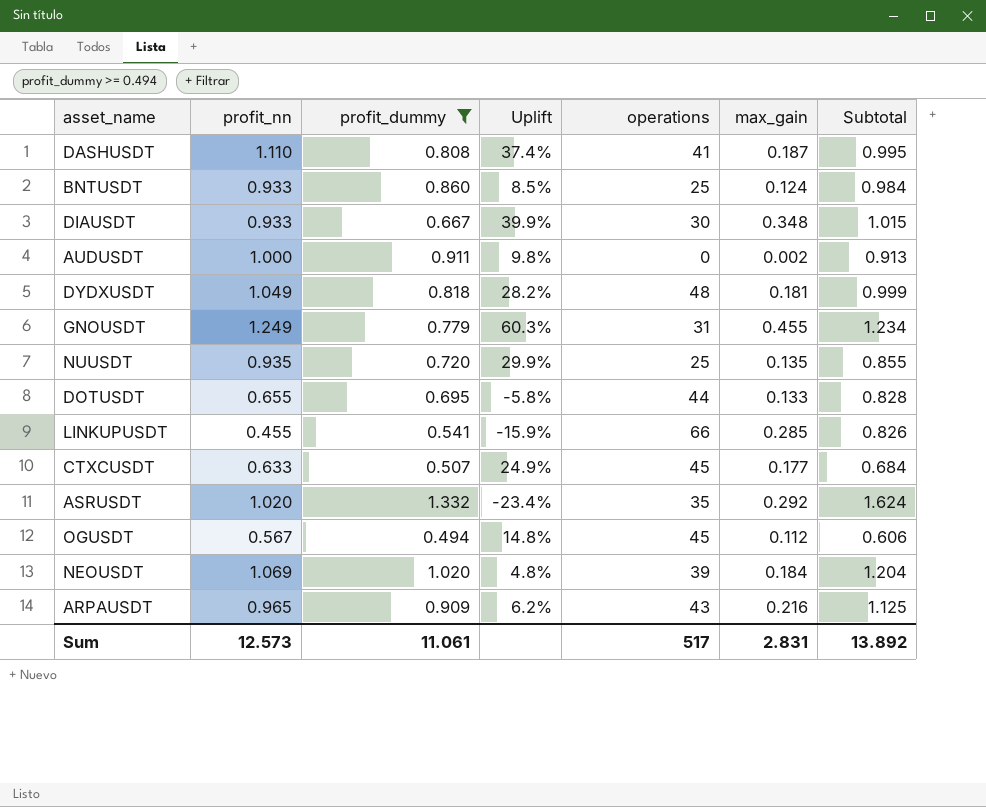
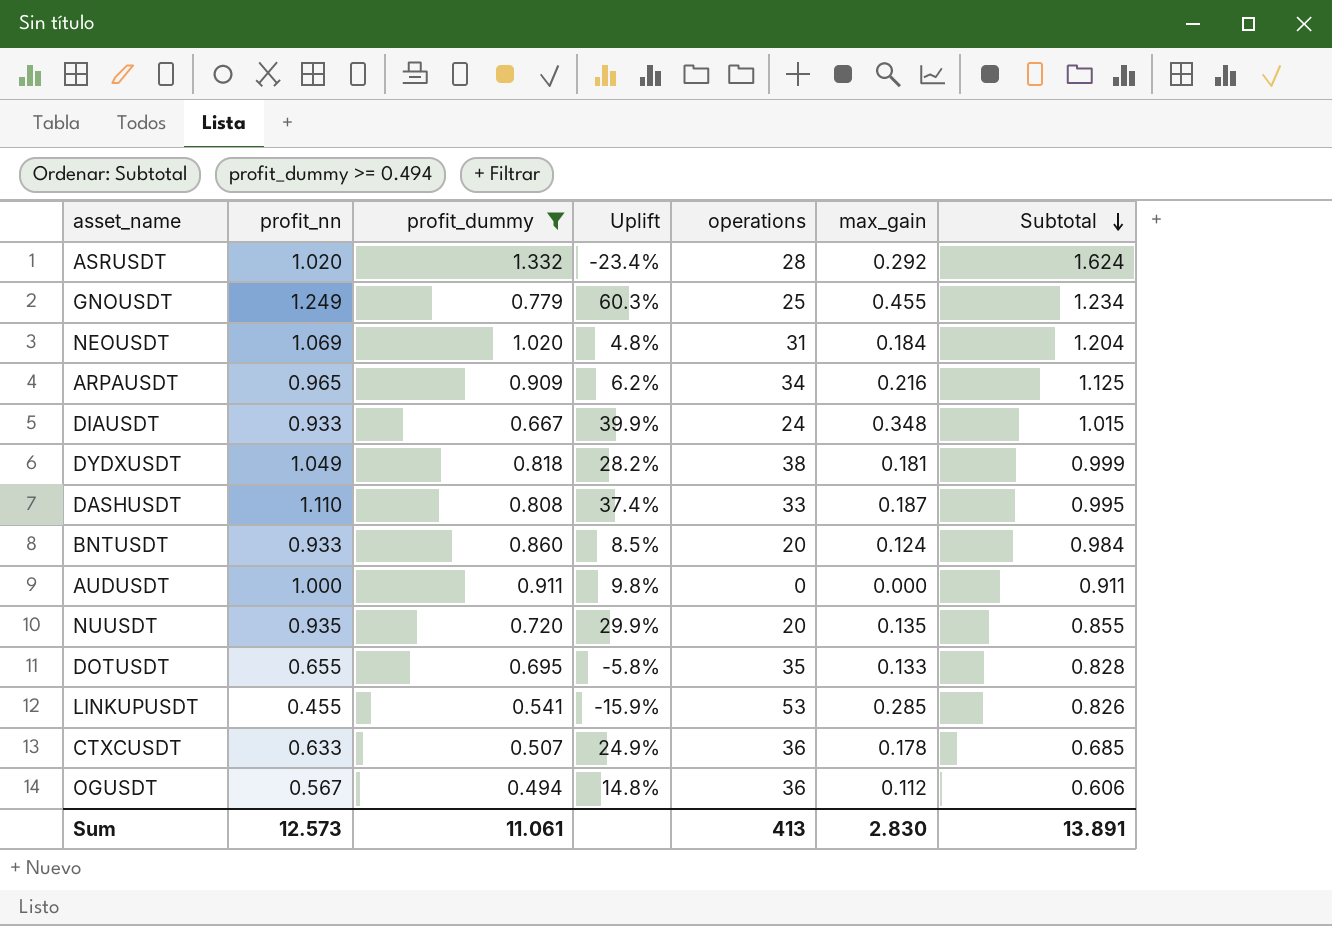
row order: none -> Subtotal descending
ASRUSDT | operations: 35 -> 28
GNOUSDT | operations: 31 -> 25
NEOUSDT | operations: 39 -> 31
ARPAUSDT | operations: 43 -> 34
DIAUSDT | operations: 30 -> 24
DYDXUSDT | operations: 48 -> 38
DASHUSDT | operations: 41 -> 33
BNTUSDT | operations: 25 -> 20
AUDUSDT | max_gain: 0.002 -> 0.000
AUDUSDT | Subtotal: 0.913 -> 0.911
NUUSDT | operations: 25 -> 20
DOTUSDT | operations: 44 -> 35
LINKUPUSDT | operations: 66 -> 53
CTXCUSDT | operations: 45 -> 36
CTXCUSDT | max_gain: 0.177 -> 0.178
CTXCUSDT | Subtotal: 0.684 -> 0.685
OGUSDT | operations: 45 -> 36
Sum | operations: 517 -> 413
Sum | max_gain: 2.831 -> 2.830
Sum | Subtotal: 13.892 -> 13.891

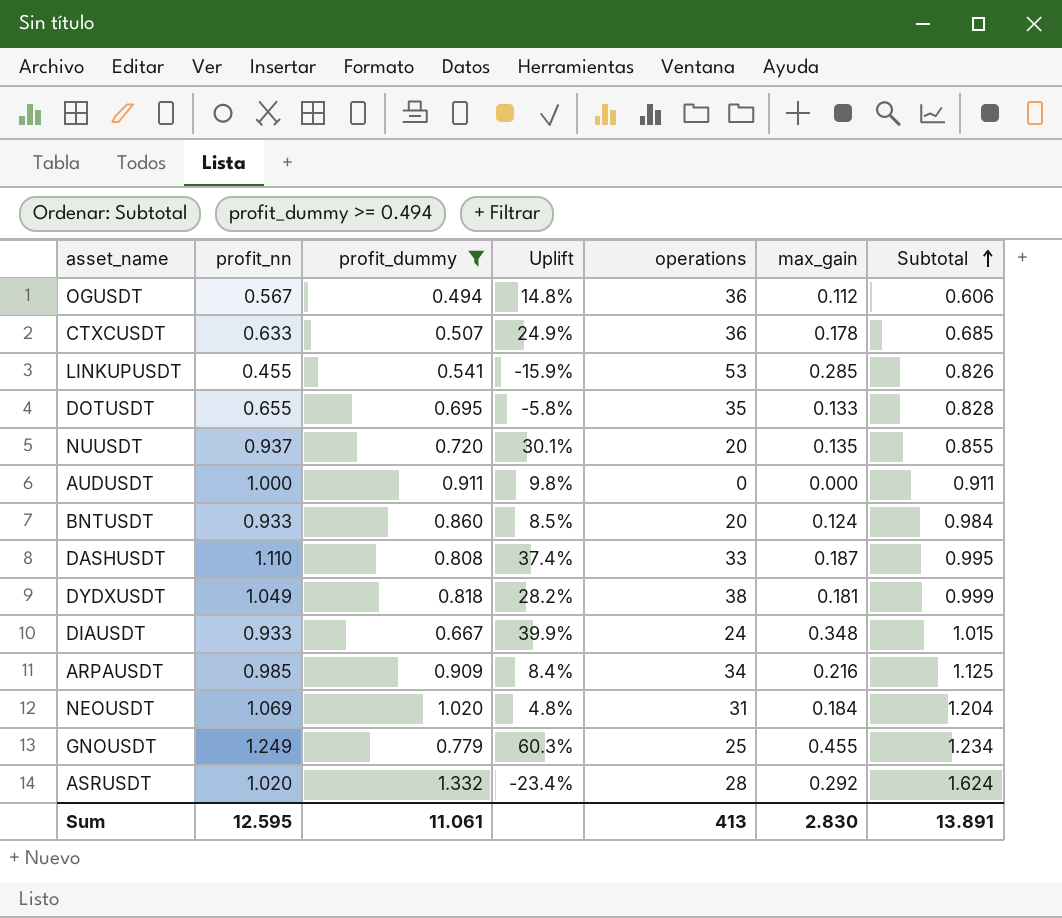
row order: Subtotal descending -> Subtotal ascending
NUUSDT | profit_nn: 0.935 -> 0.937
NUUSDT | Uplift: 29.9% -> 30.1%
ARPAUSDT | profit_nn: 0.965 -> 0.985
ARPAUSDT | Uplift: 6.2% -> 8.4%
Sum | profit_nn: 12.573 -> 12.595

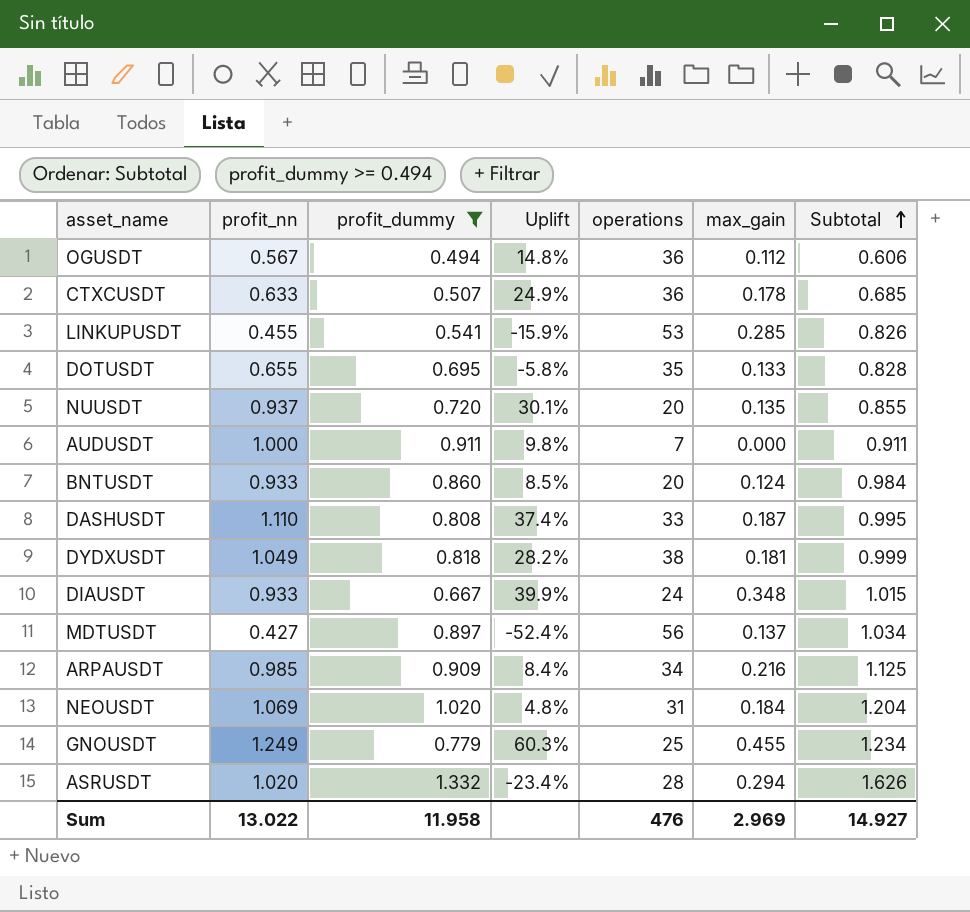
AUDUSDT | operations: 0 -> 7
row MDTUSDT: none -> 0.427 | 0.897 | -52.4% | 56 | 0.137 | 1.034
ASRUSDT | max_gain: 0.292 -> 0.294
ASRUSDT | Subtotal: 1.624 -> 1.626
Sum | profit_nn: 12.595 -> 13.022
Sum | profit_dummy: 11.061 -> 11.958
Sum | operations: 413 -> 476
Sum | max_gain: 2.830 -> 2.969
Sum | Subtotal: 13.891 -> 14.927

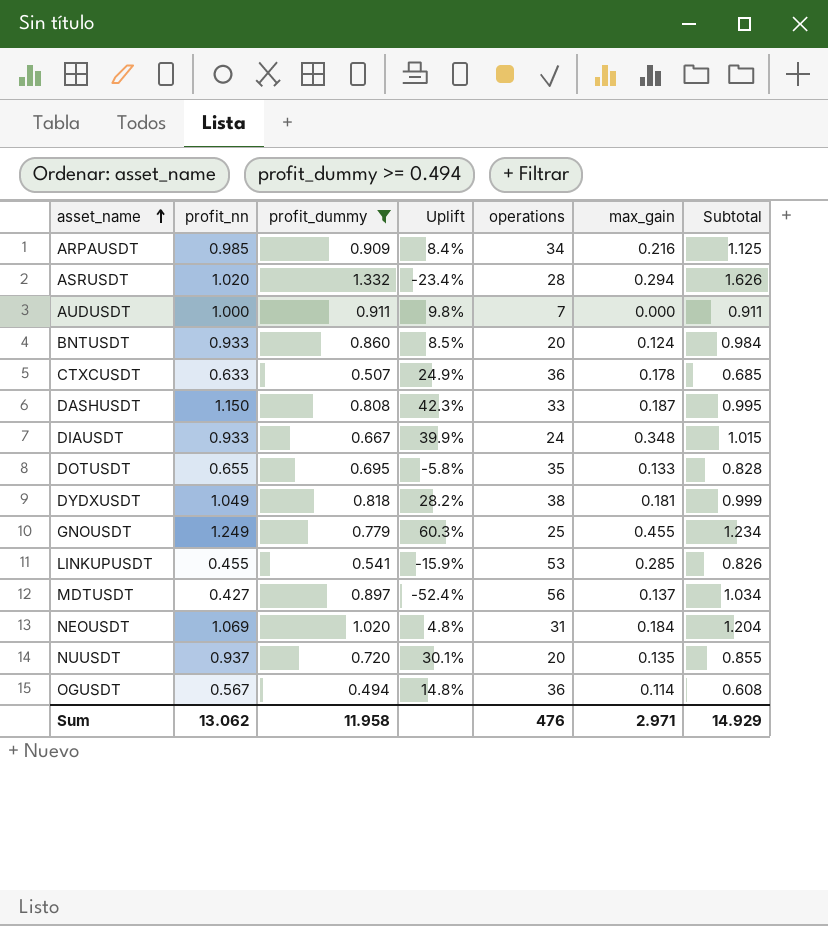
row order: Subtotal ascending -> asset_name ascending
DASHUSDT | profit_nn: 1.110 -> 1.150
DASHUSDT | Uplift: 37.4% -> 42.3%
OGUSDT | max_gain: 0.112 -> 0.114
OGUSDT | Subtotal: 0.606 -> 0.608
Sum | profit_nn: 13.022 -> 13.062
Sum | max_gain: 2.969 -> 2.971
Sum | Subtotal: 14.927 -> 14.929

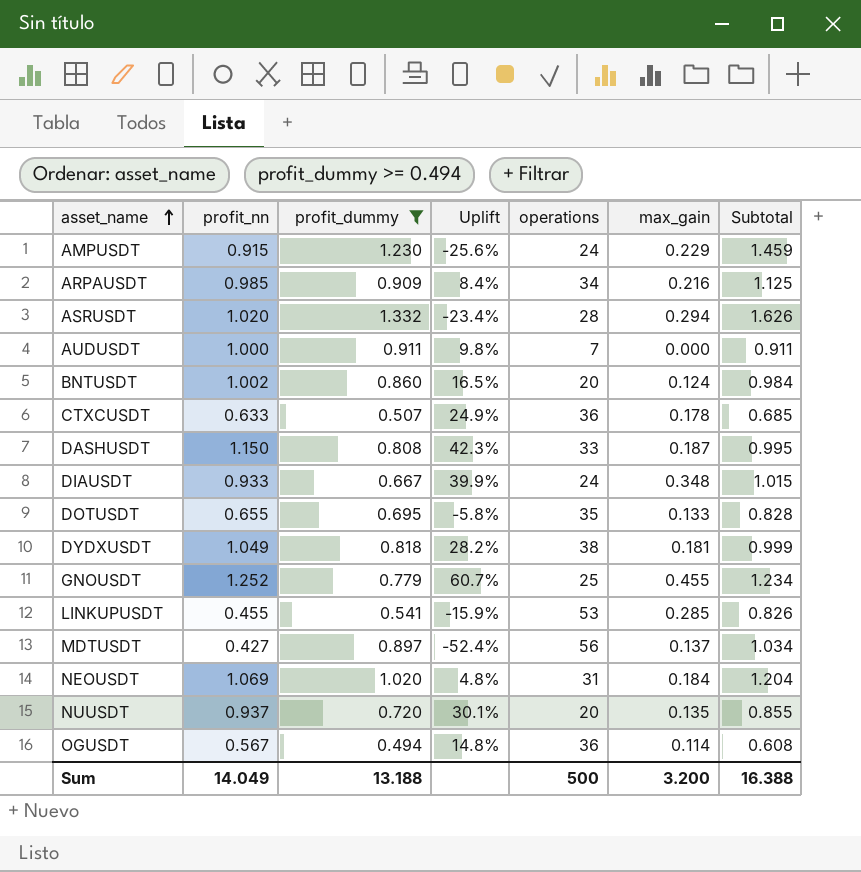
row AMPUSDT: none -> 0.915 | 1.230 | -25.6% | 24 | 0.229 | 1.459
BNTUSDT | profit_nn: 0.933 -> 1.002
BNTUSDT | Uplift: 8.5% -> 16.5%
GNOUSDT | profit_nn: 1.249 -> 1.252
GNOUSDT | Uplift: 60.3% -> 60.7%
Sum | profit_nn: 13.062 -> 14.049
Sum | profit_dummy: 11.958 -> 13.188
Sum | operations: 476 -> 500
Sum | max_gain: 2.971 -> 3.200
Sum | Subtotal: 14.929 -> 16.388

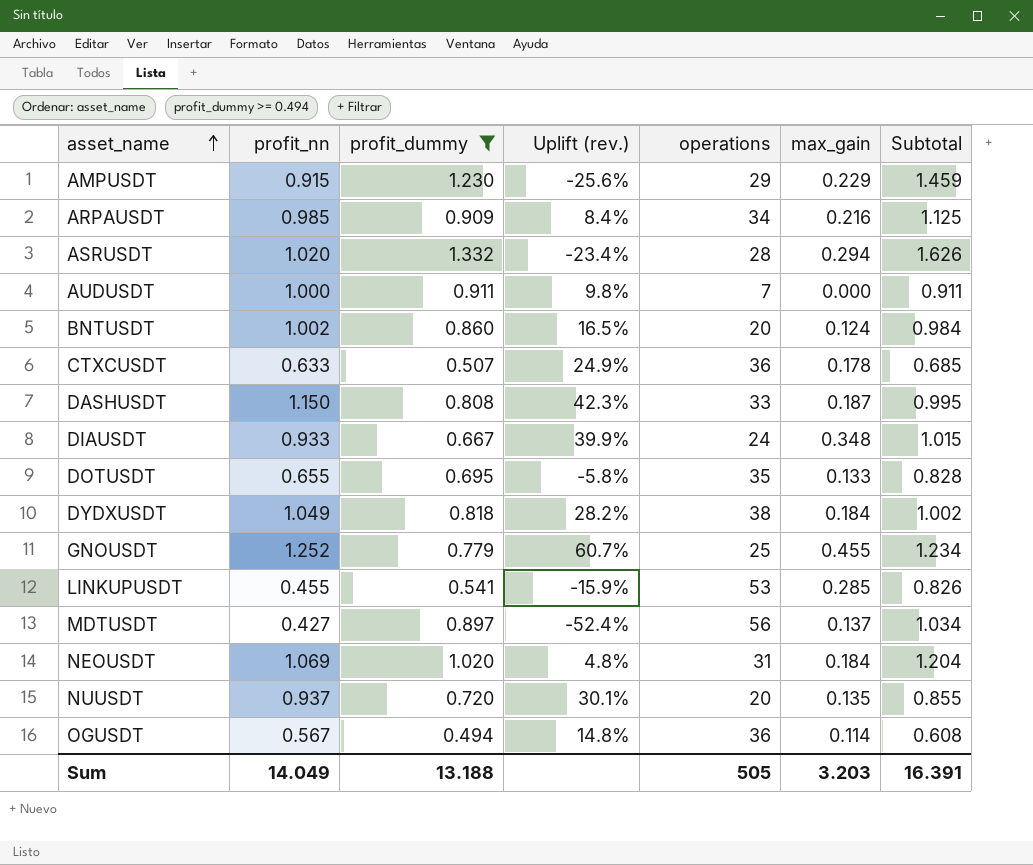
column name: Uplift -> Uplift (rev.)
AMPUSDT | operations: 24 -> 29
DYDXUSDT | max_gain: 0.181 -> 0.184
DYDXUSDT | Subtotal: 0.999 -> 1.002
Sum | operations: 500 -> 505
Sum | max_gain: 3.200 -> 3.203
Sum | Subtotal: 16.388 -> 16.391

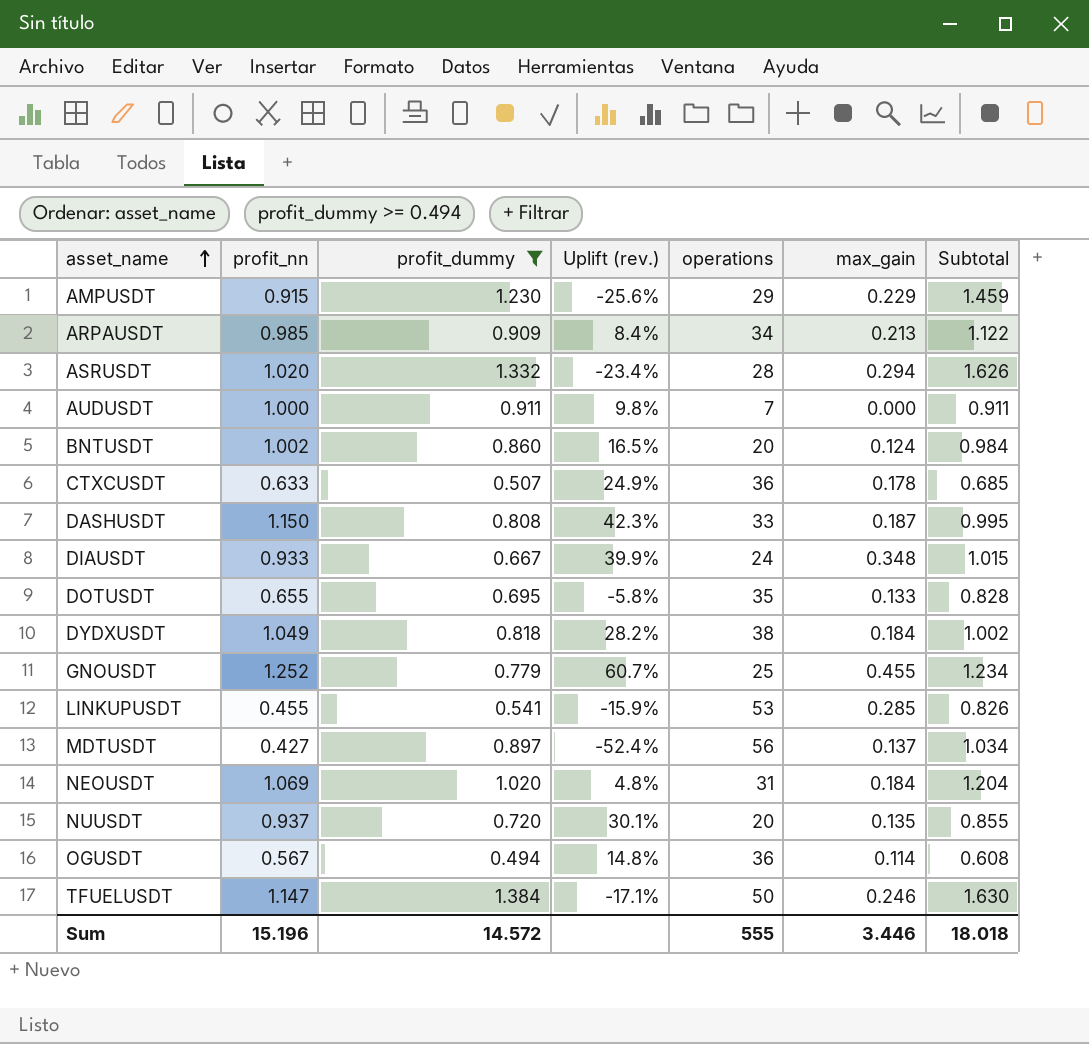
ARPAUSDT | max_gain: 0.216 -> 0.213
ARPAUSDT | Subtotal: 1.125 -> 1.122
row TFUELUSDT: none -> 1.147 | 1.384 | -17.1% | 50 | 0.246 | 1.630
Sum | profit_nn: 14.049 -> 15.196
Sum | profit_dummy: 13.188 -> 14.572
Sum | operations: 505 -> 555
Sum | max_gain: 3.203 -> 3.446
Sum | Subtotal: 16.391 -> 18.018

